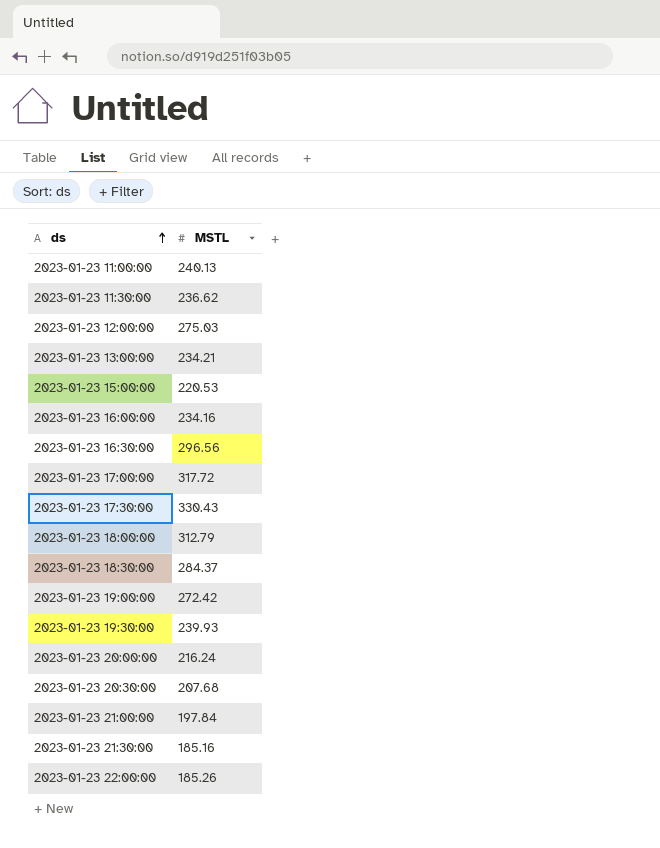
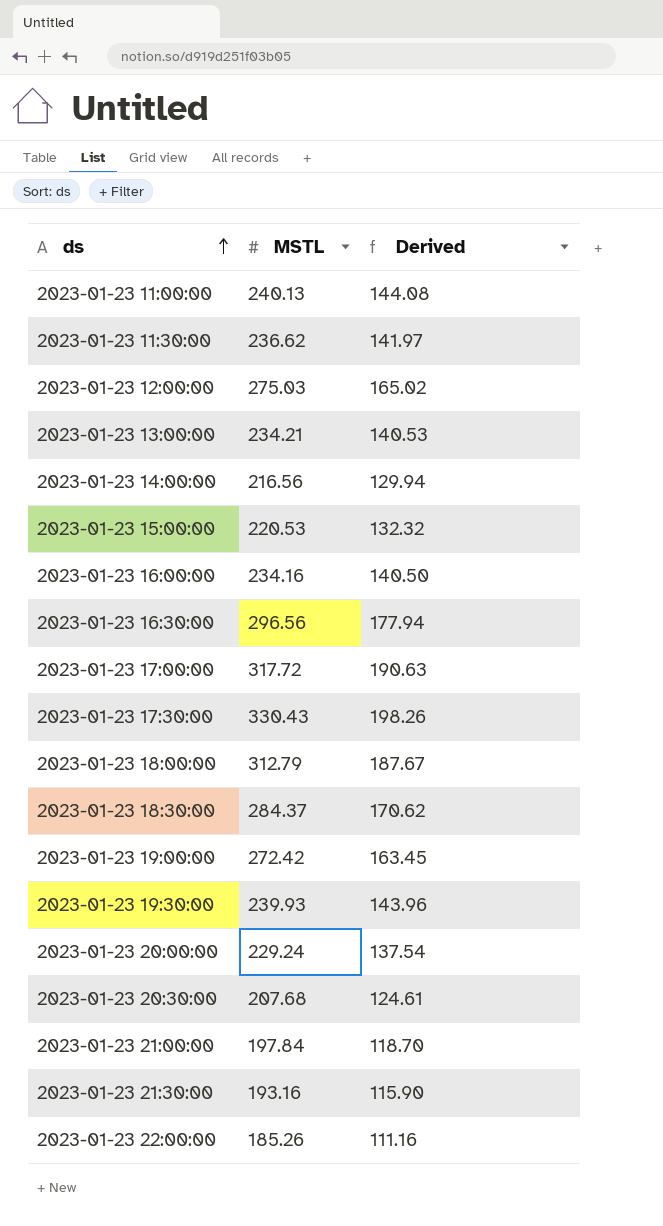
column Derived | formula: none -> [MSTL] * 0.6
row 2023-01-23 14:00:00: none -> 216.56 | 129.94
2023-01-23 20:00:00 | MSTL: 216.24 -> 229.24
2023-01-23 21:30:00 | MSTL: 185.16 -> 193.16

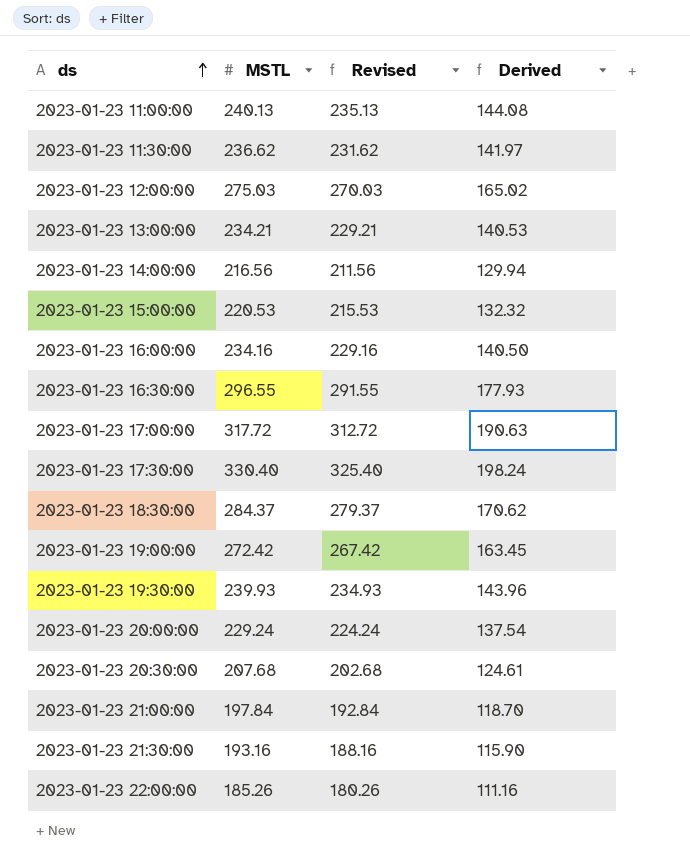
column Revised | formula: none -> [MSTL] - 5
row 2023-01-23 18:00:00: 312.79 | 187.67 -> none
2023-01-23 16:30:00 | MSTL: 296.56 -> 296.55
2023-01-23 16:30:00 | Derived: 177.94 -> 177.93
2023-01-23 17:30:00 | MSTL: 330.43 -> 330.40
2023-01-23 17:30:00 | Derived: 198.26 -> 198.24

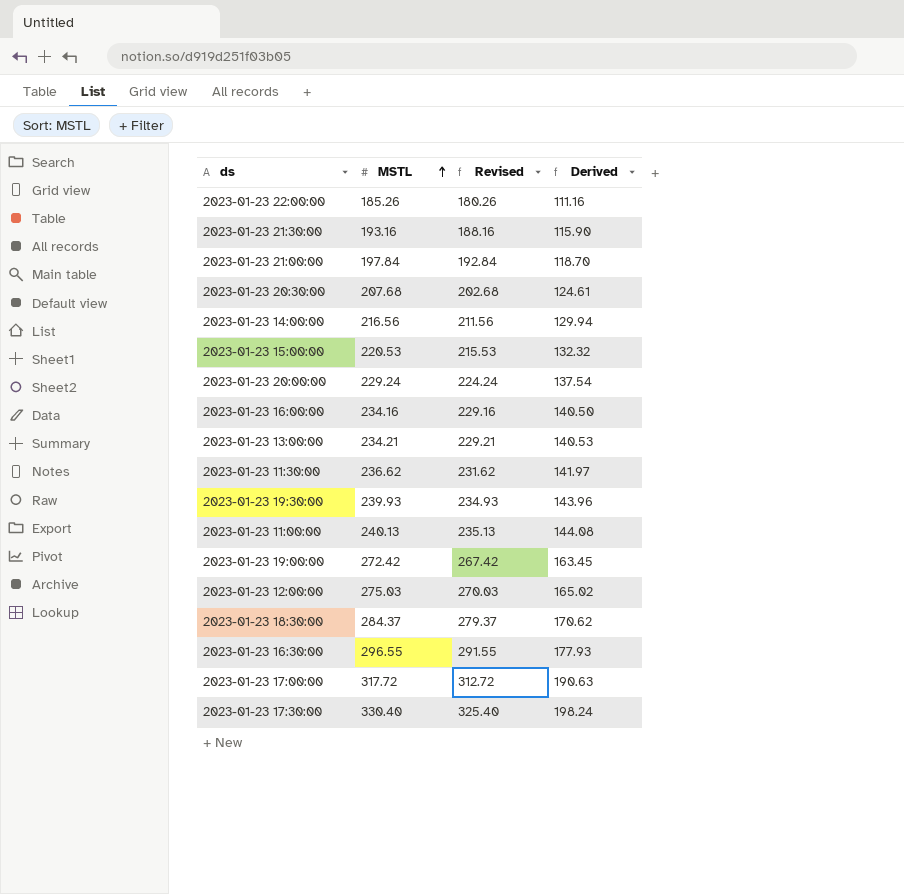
row order: ds ascending -> MSTL ascending

